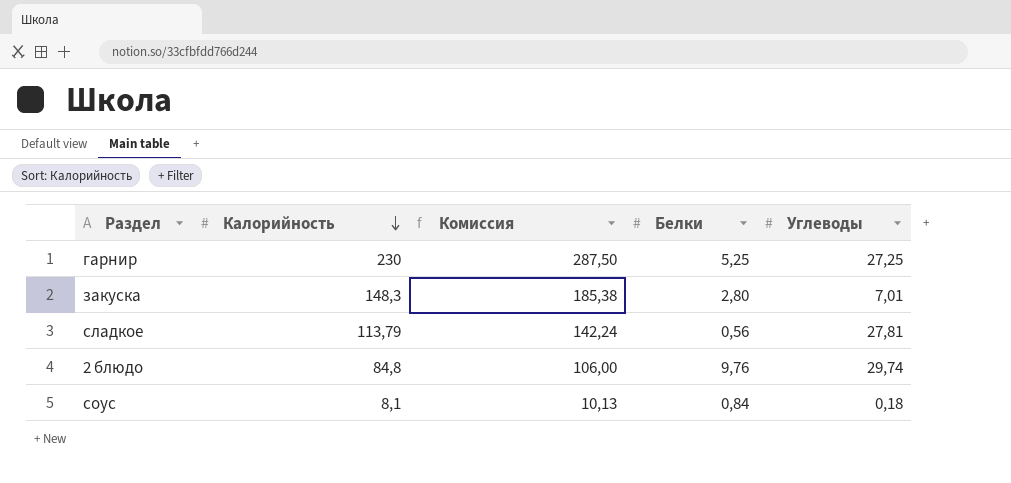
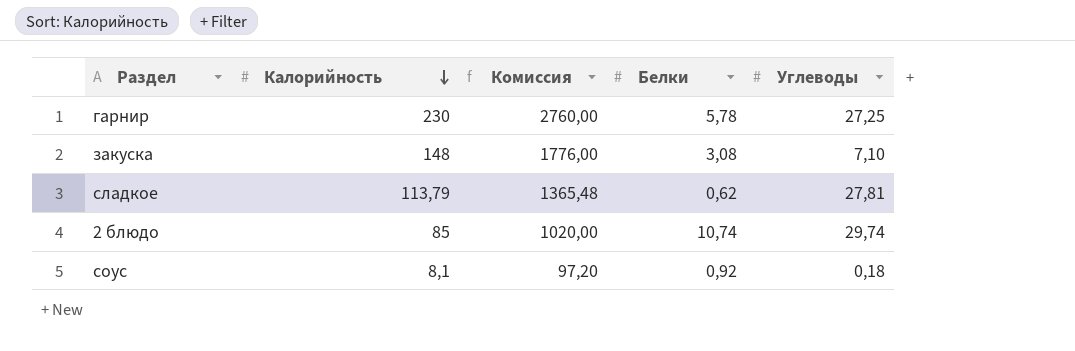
column Комиссия | formula: [Калорийность] * 1,25 -> [Калорийность] * 12
гарнир | Белки: 5,25 -> 5,78
закуска | Калорийность: 148,3 -> 148
закуска | Белки: 2,80 -> 3,08
закуска | Углеводы: 7,01 -> 7,10
сладкое | Белки: 0,56 -> 0,62
2 блюдо | Калорийность: 84,8 -> 85
2 блюдо | Белки: 9,76 -> 10,74
соус | Белки: 0,84 -> 0,92

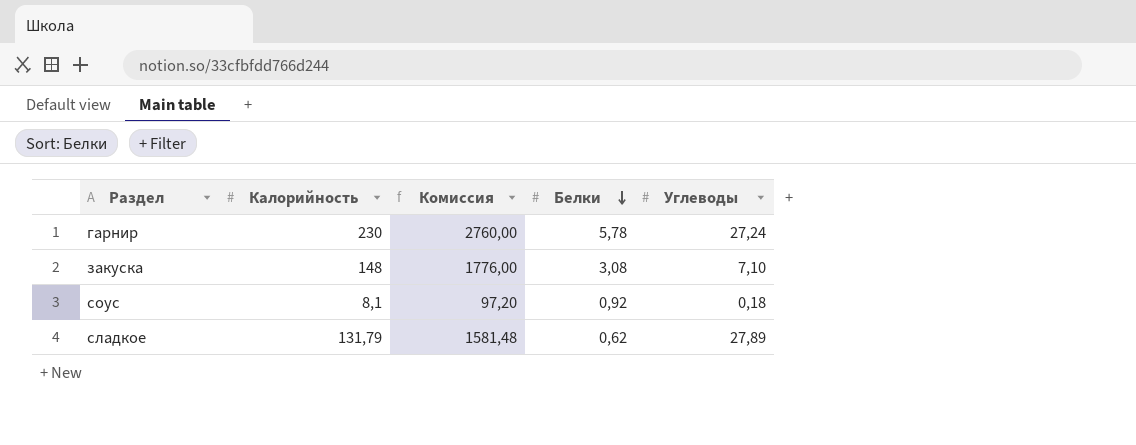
row order: Калорийность descending -> Белки descending
row 2 блюдо: 85 | 1020,00 | 10,74 | 29,74 -> none
гарнир | Углеводы: 27,25 -> 27,24
сладкое | Калорийность: 113,79 -> 131,79
сладкое | Комиссия: 1365,48 -> 1581,48
сладкое | Углеводы: 27,81 -> 27,89

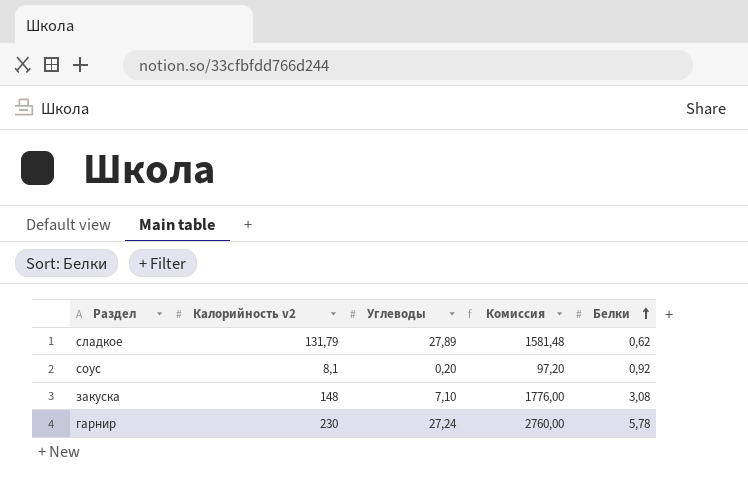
row order: Белки descending -> Белки ascending
column name: Калорийность -> Калорийность v2
column Углеводы | position: 5 -> 3
соус | Углеводы: 0,18 -> 0,20

